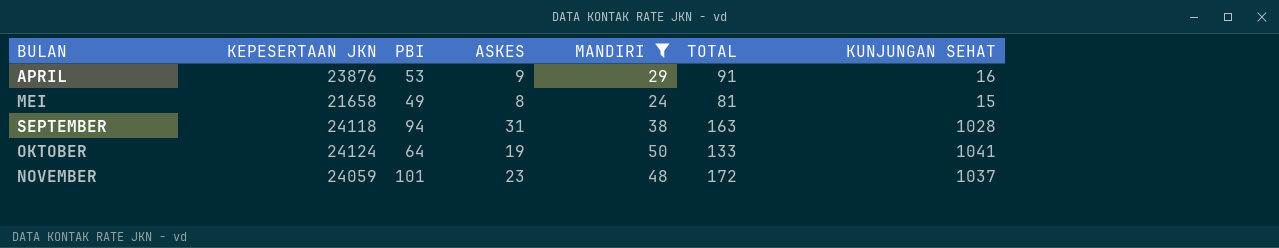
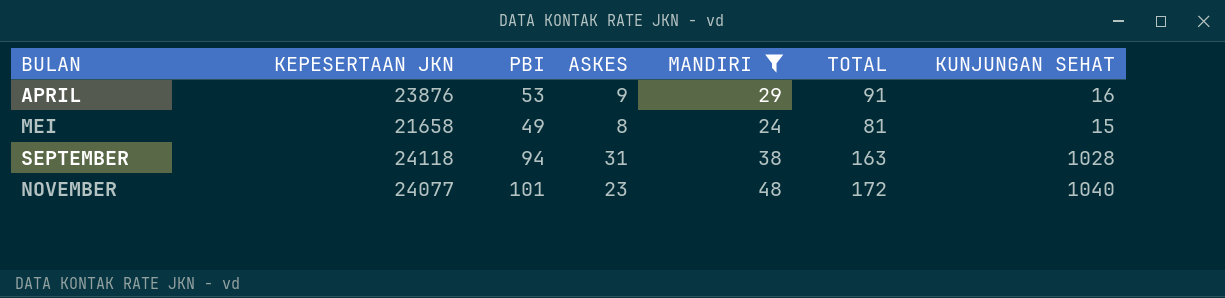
row OKTOBER: 24124 | 64 | 19 | 50 | 133 | 1041 -> none
NOVEMBER | KEPESERTAAN JKN: 24059 -> 24077
NOVEMBER | KUNJUNGAN SEHAT: 1037 -> 1040

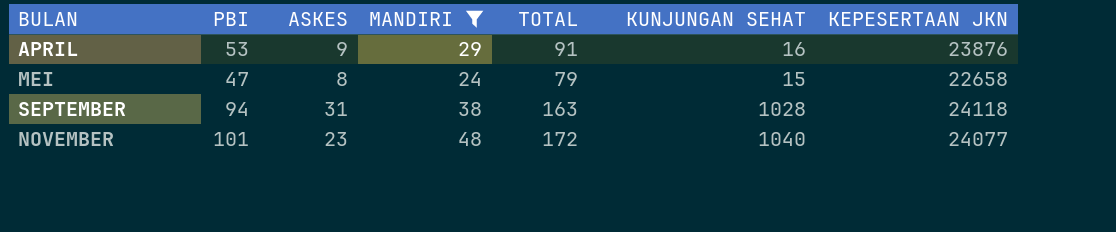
column KEPESERTAAN JKN | position: 2 -> 7
MEI | PBI: 49 -> 47
MEI | TOTAL: 81 -> 79
MEI | KEPESERTAAN JKN: 21658 -> 22658

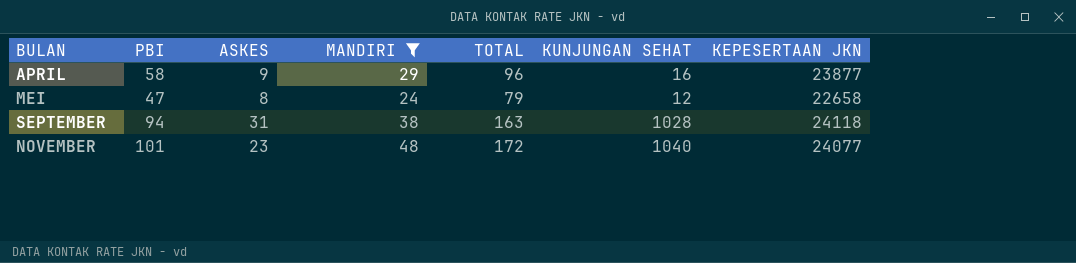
APRIL | PBI: 53 -> 58
APRIL | TOTAL: 91 -> 96
APRIL | KEPESERTAAN JKN: 23876 -> 23877
MEI | KUNJUNGAN SEHAT: 15 -> 12

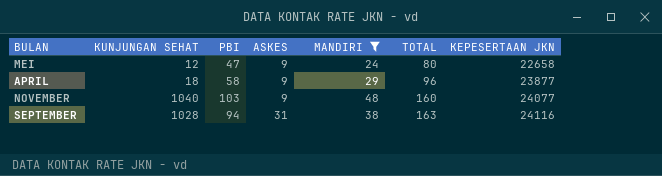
row order: none -> ASKES ascending
column KUNJUNGAN SEHAT | position: 6 -> 2
MEI | ASKES: 8 -> 9
MEI | TOTAL: 79 -> 80
APRIL | KUNJUNGAN SEHAT: 16 -> 18
NOVEMBER | PBI: 101 -> 103
NOVEMBER | ASKES: 23 -> 9
NOVEMBER | TOTAL: 172 -> 160
SEPTEMBER | KEPESERTAAN JKN: 24118 -> 24116

